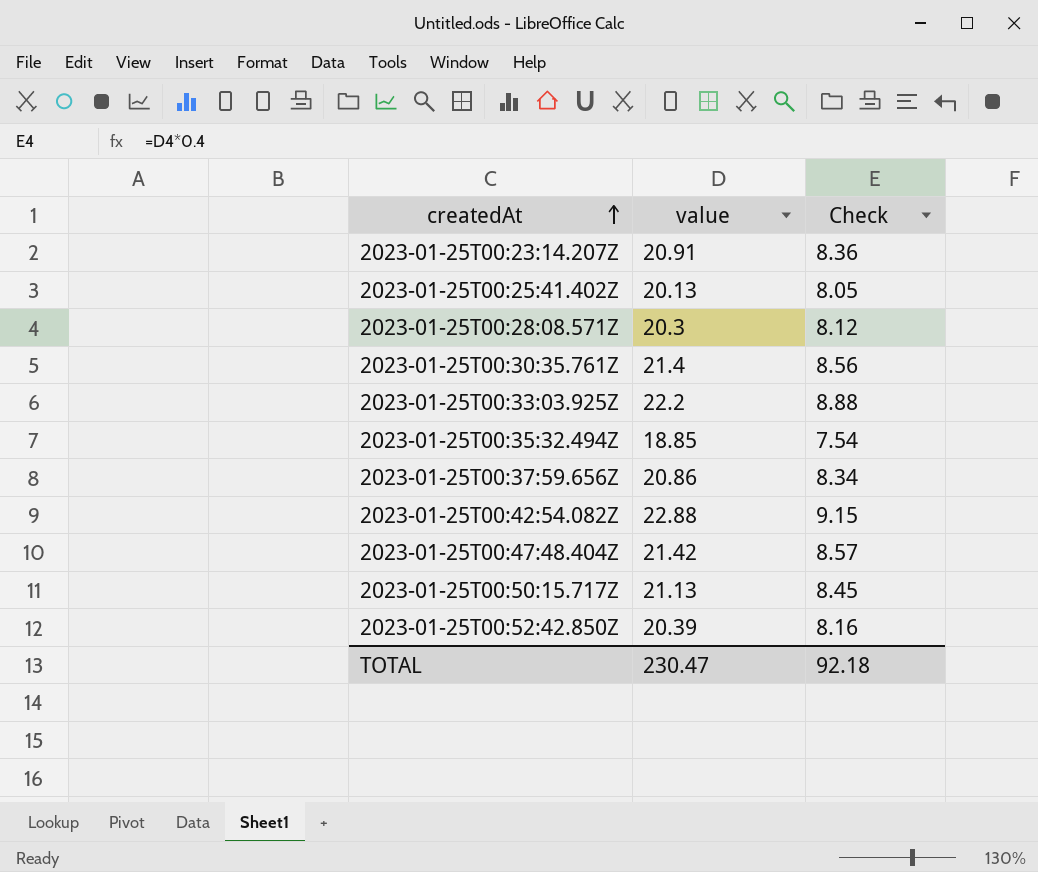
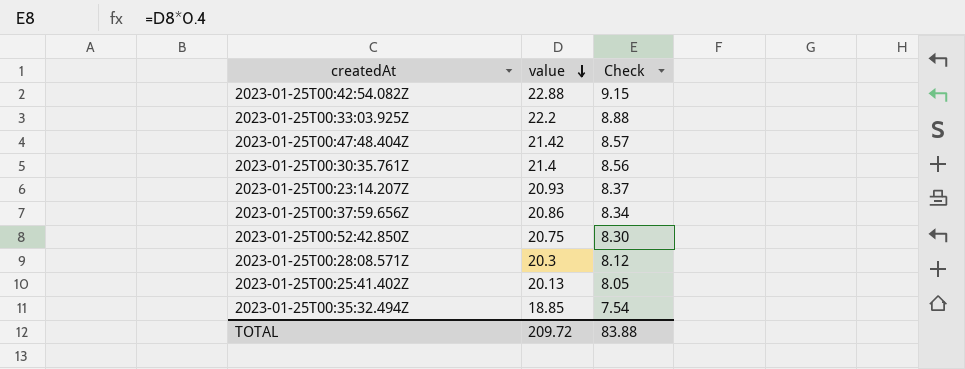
row order: createdAt ascending -> value descending
row 2023-01-25T00:50:15.717Z: 21.13 | 8.45 -> none
2023-01-25T00:23:14.207Z | value: 20.91 -> 20.93
2023-01-25T00:23:14.207Z | Check: 8.36 -> 8.37
2023-01-25T00:52:42.850Z | value: 20.39 -> 20.75
2023-01-25T00:52:42.850Z | Check: 8.16 -> 8.30
TOTAL | value: 230.47 -> 209.72
TOTAL | Check: 92.18 -> 83.88

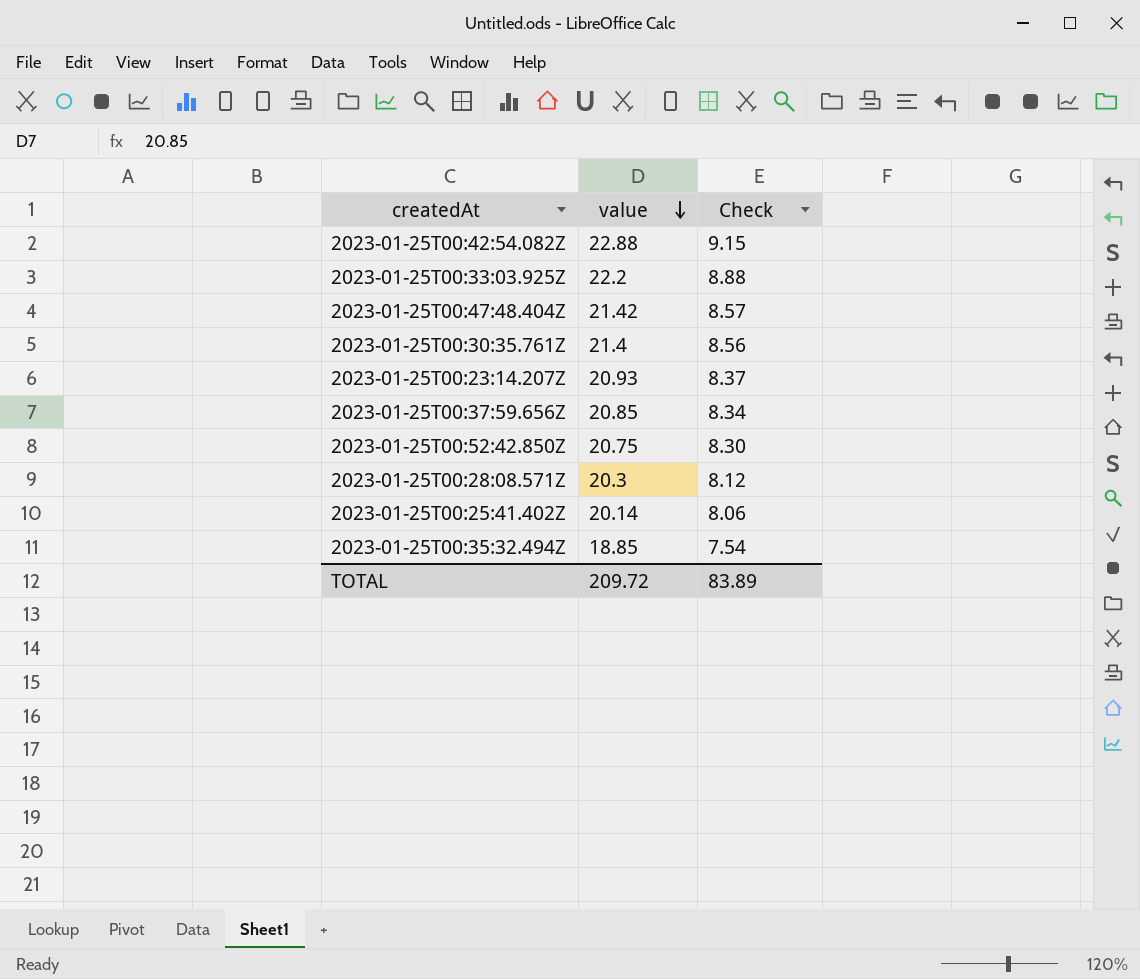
2023-01-25T00:37:59.656Z | value: 20.86 -> 20.85
2023-01-25T00:25:41.402Z | value: 20.13 -> 20.14
2023-01-25T00:25:41.402Z | Check: 8.05 -> 8.06
TOTAL | Check: 83.88 -> 83.89

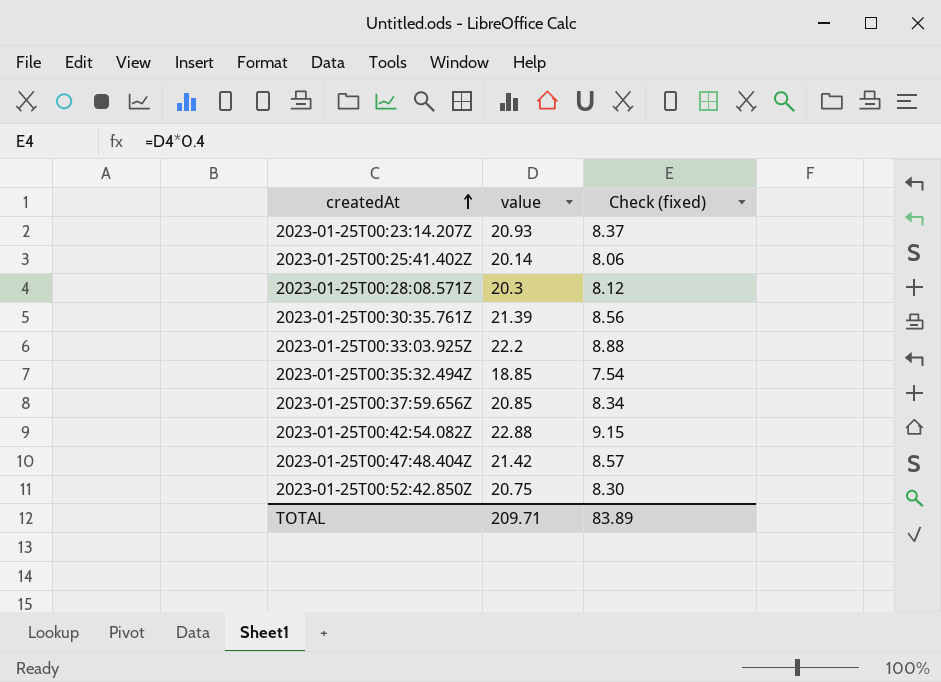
row order: value descending -> createdAt ascending
column name: Check -> Check (fixed)
2023-01-25T00:30:35.761Z | value: 21.4 -> 21.39
TOTAL | value: 209.72 -> 209.71

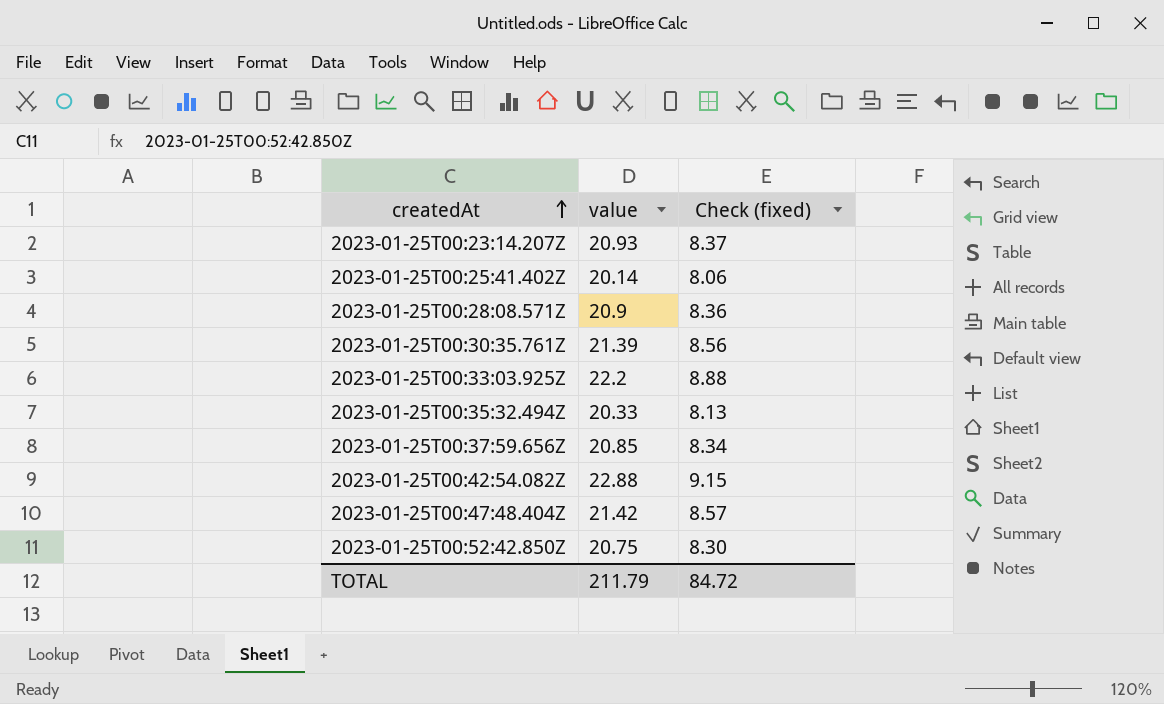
2023-01-25T00:28:08.571Z | value: 20.3 -> 20.9
2023-01-25T00:28:08.571Z | Check (fixed): 8.12 -> 8.36
2023-01-25T00:35:32.494Z | value: 18.85 -> 20.33
2023-01-25T00:35:32.494Z | Check (fixed): 7.54 -> 8.13
TOTAL | value: 209.71 -> 211.79
TOTAL | Check (fixed): 83.89 -> 84.72

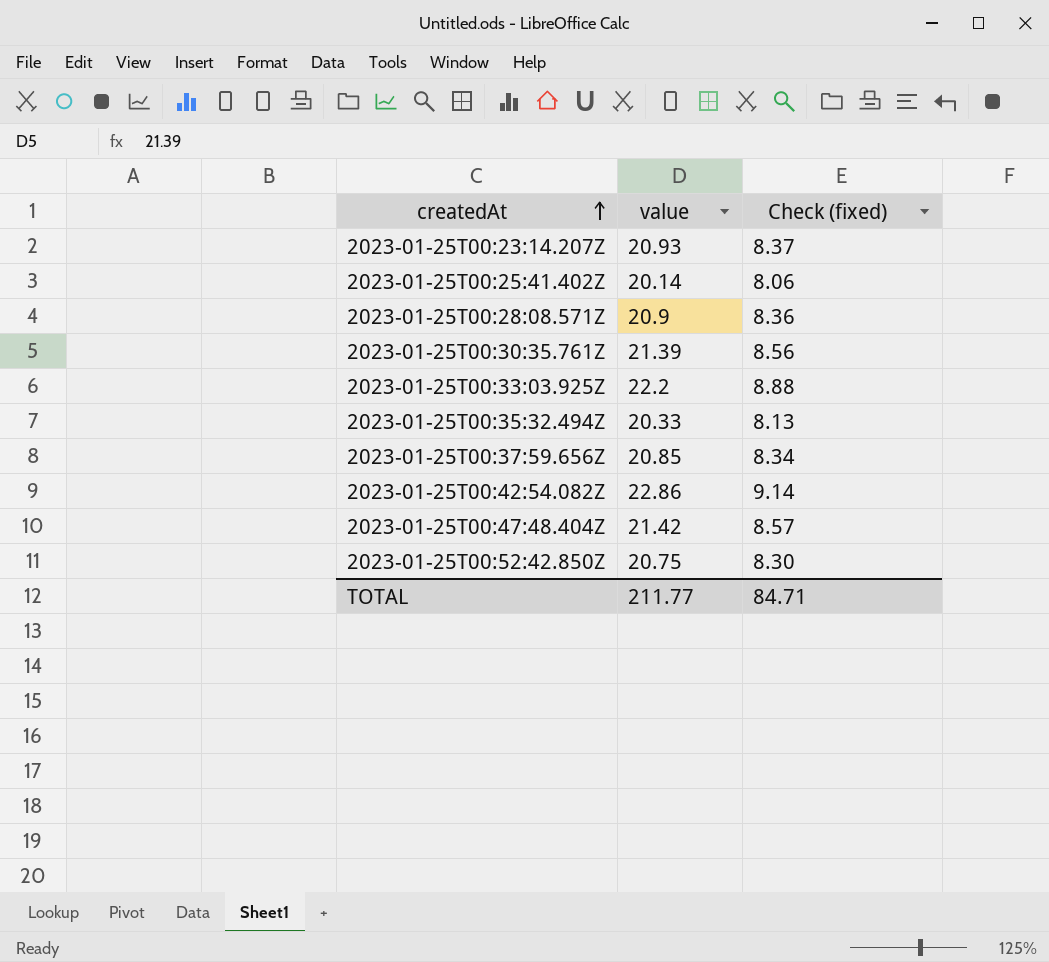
2023-01-25T00:42:54.082Z | value: 22.88 -> 22.86
2023-01-25T00:42:54.082Z | Check (fixed): 9.15 -> 9.14
TOTAL | value: 211.79 -> 211.77
TOTAL | Check (fixed): 84.72 -> 84.71

